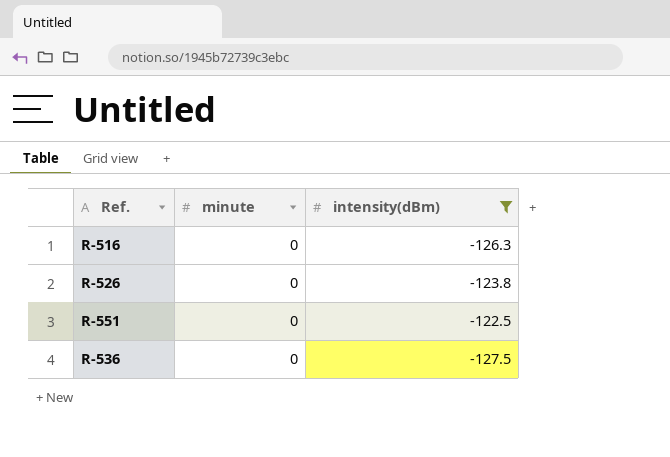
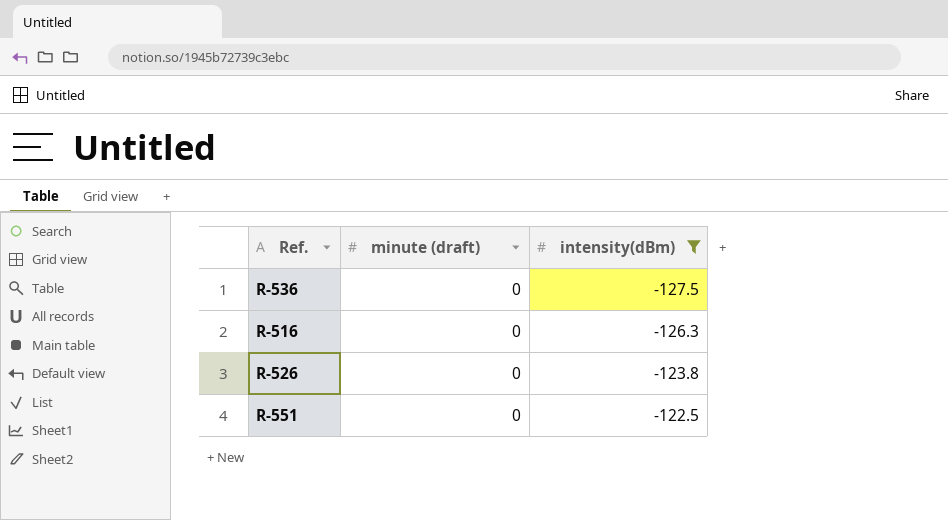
row order: none -> intensity(dBm) ascending
column name: minute -> minute (draft)

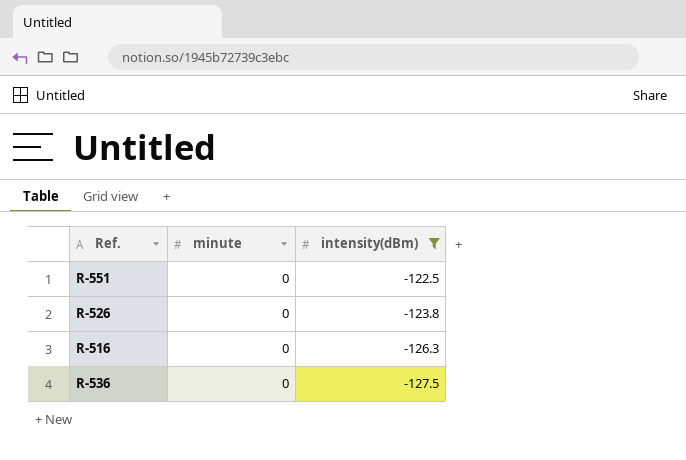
row order: intensity(dBm) ascending -> intensity(dBm) descending
column name: minute (draft) -> minute

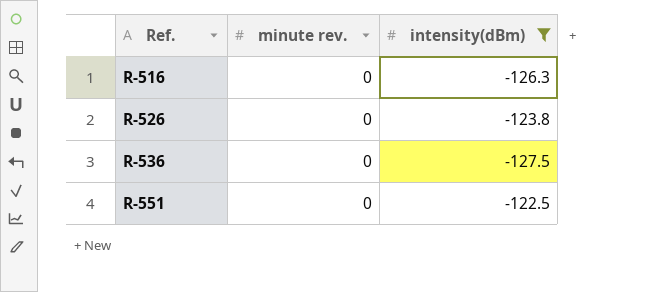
row order: intensity(dBm) descending -> Ref. ascending
column name: minute -> minute rev.

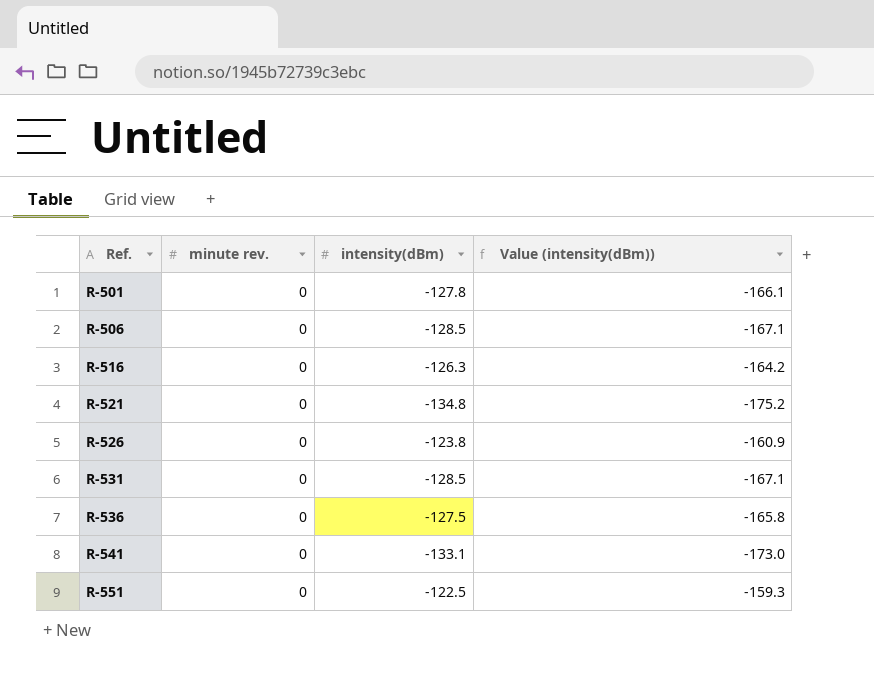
filter: intensity(dBm) >= -127.5 -> none
column Value (intensity(dBm)) | formula: none -> [intensity(dBm)] * 1.3

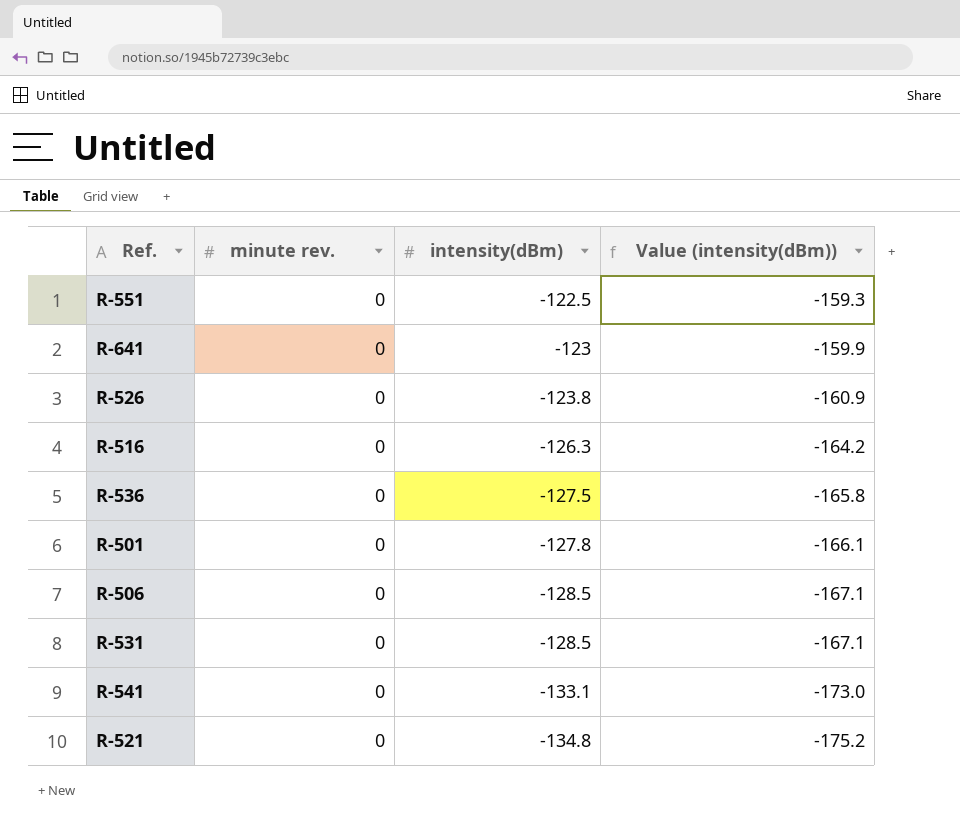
row order: Ref. ascending -> intensity(dBm) descending
row R-641: none -> 0 | -123 | -159.9

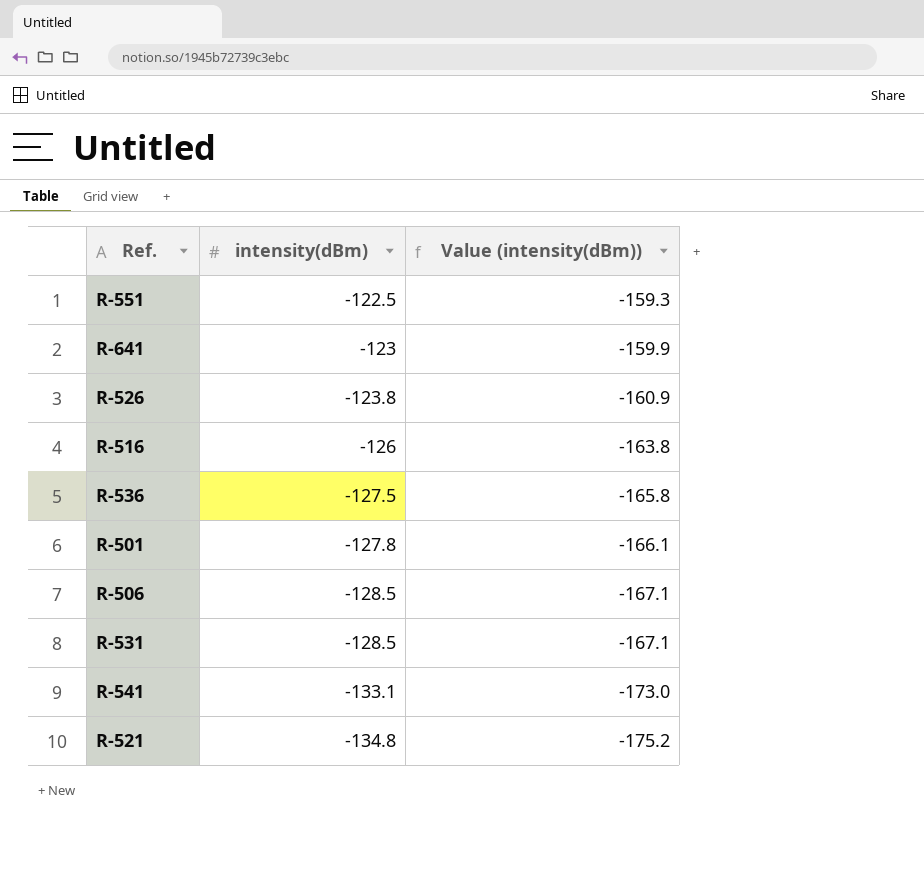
column minute rev. | position: 2 -> none
R-516 | intensity(dBm): -126.3 -> -126
R-516 | Value (intensity(dBm)): -164.2 -> -163.8

